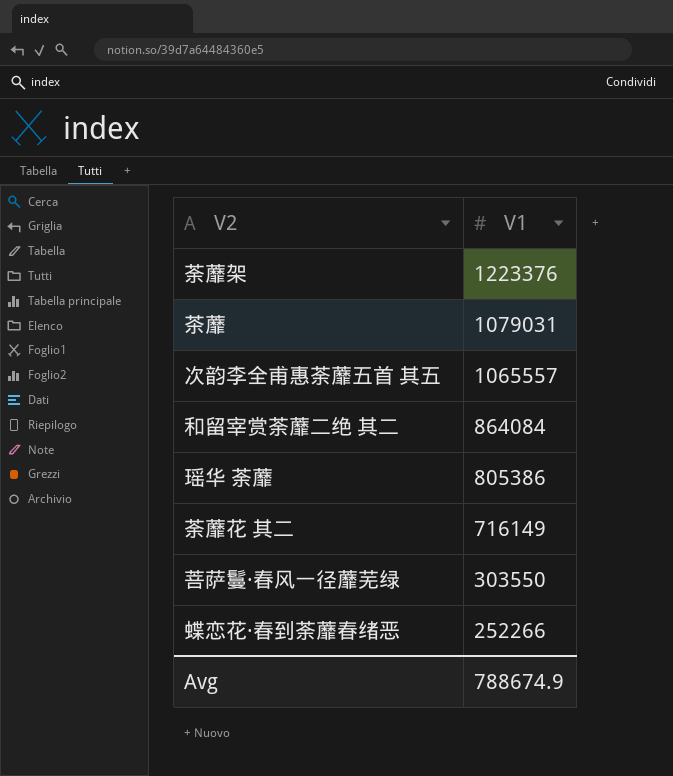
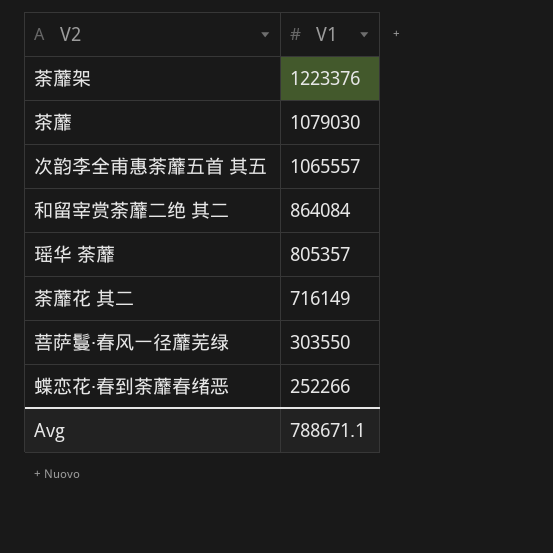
茶蘼 | V1: 1079031 -> 1079030
瑶华 荼蘼 | V1: 805386 -> 805357
Avg | V1: 788674.9 -> 788671.1

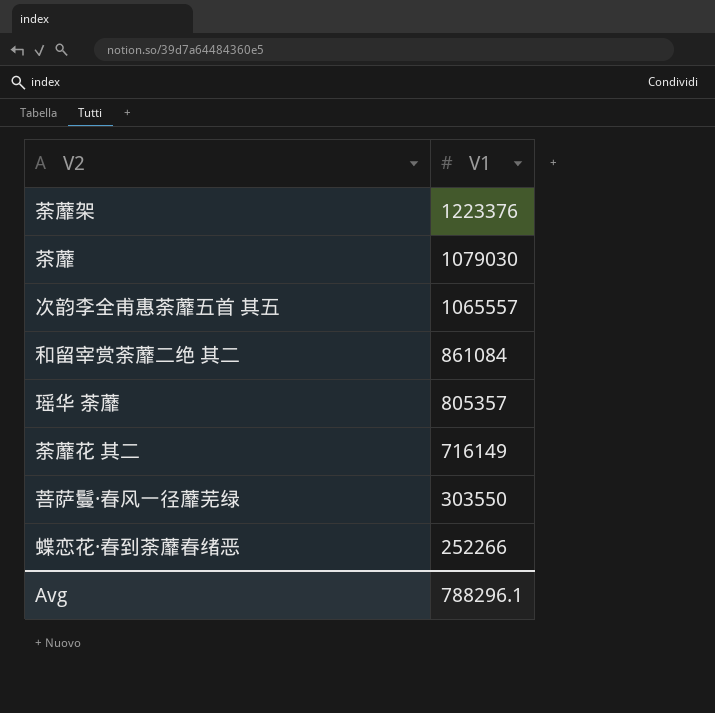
和留宰赏荼蘼二绝 其二 | V1: 864084 -> 861084
Avg | V1: 788671.1 -> 788296.1

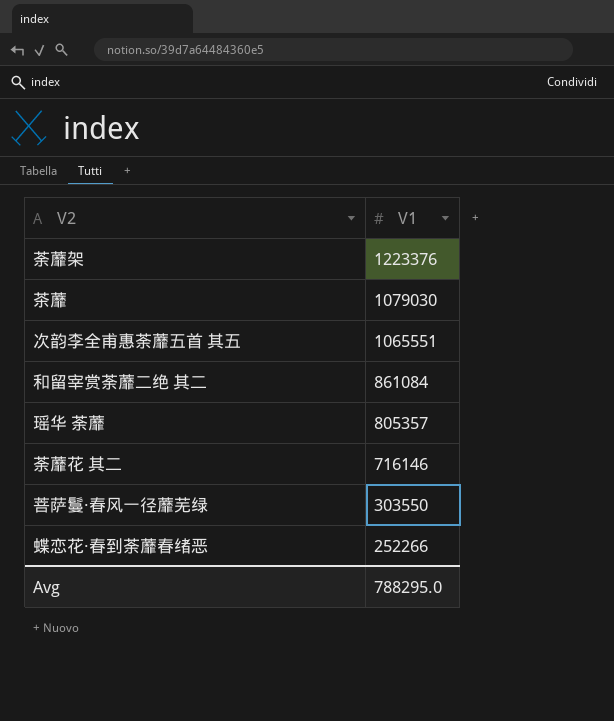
次韵李全甫惠荼蘼五首 其五 | V1: 1065557 -> 1065551
荼蘼花 其二 | V1: 716149 -> 716146
Avg | V1: 788296.1 -> 788295.0

